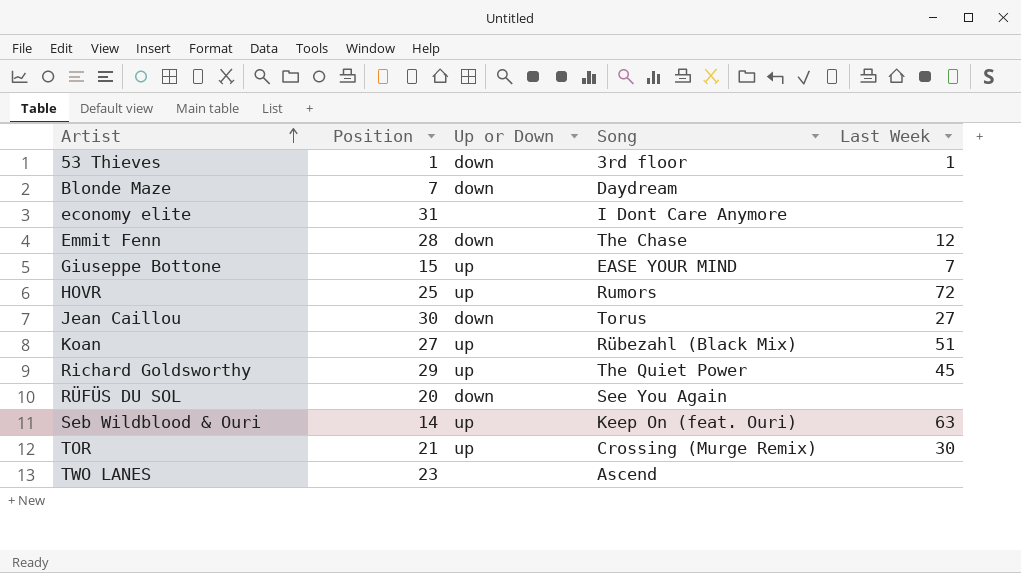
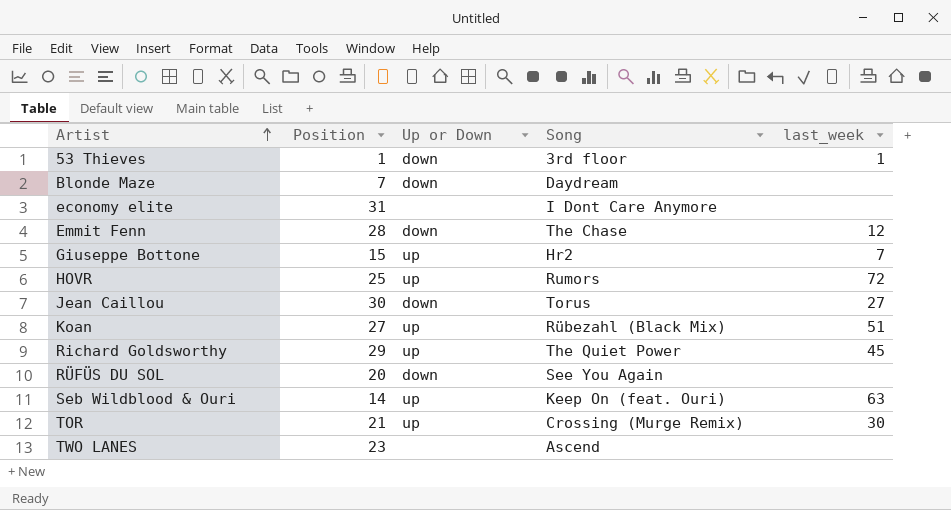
column name: Last Week -> last_week
Giuseppe Bottone | Song: EASE YOUR MIND -> Hr2

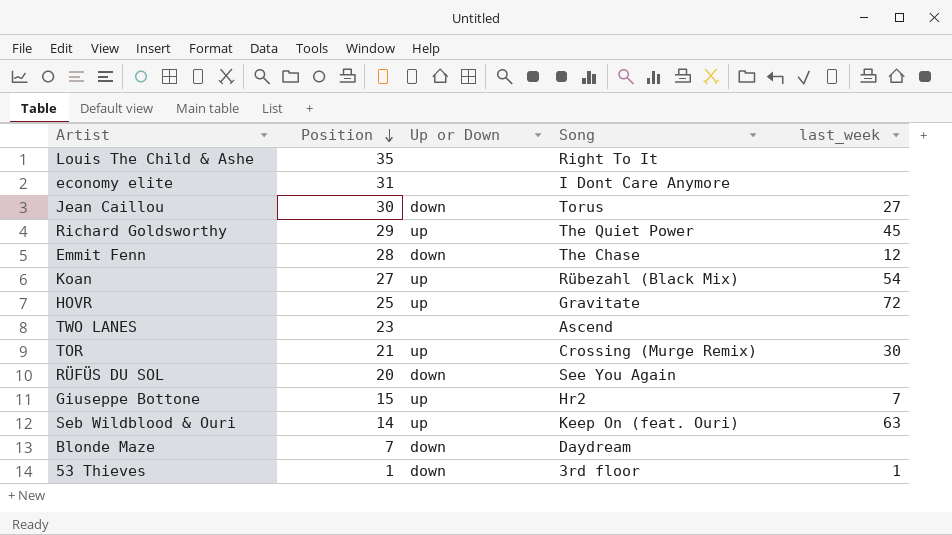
row order: Artist ascending -> Position descending
row Louis The Child & Ashe: none -> 35 | none | Right To It | none
Koan | last_week: 51 -> 54
HOVR | Song: Rumors -> Gravitate

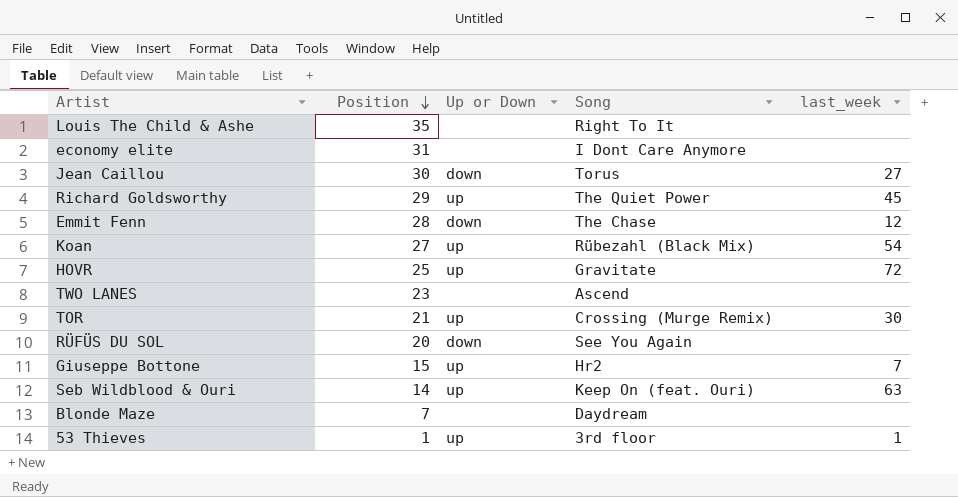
Blonde Maze | Up or Down: down -> none
53 Thieves | Up or Down: down -> up

